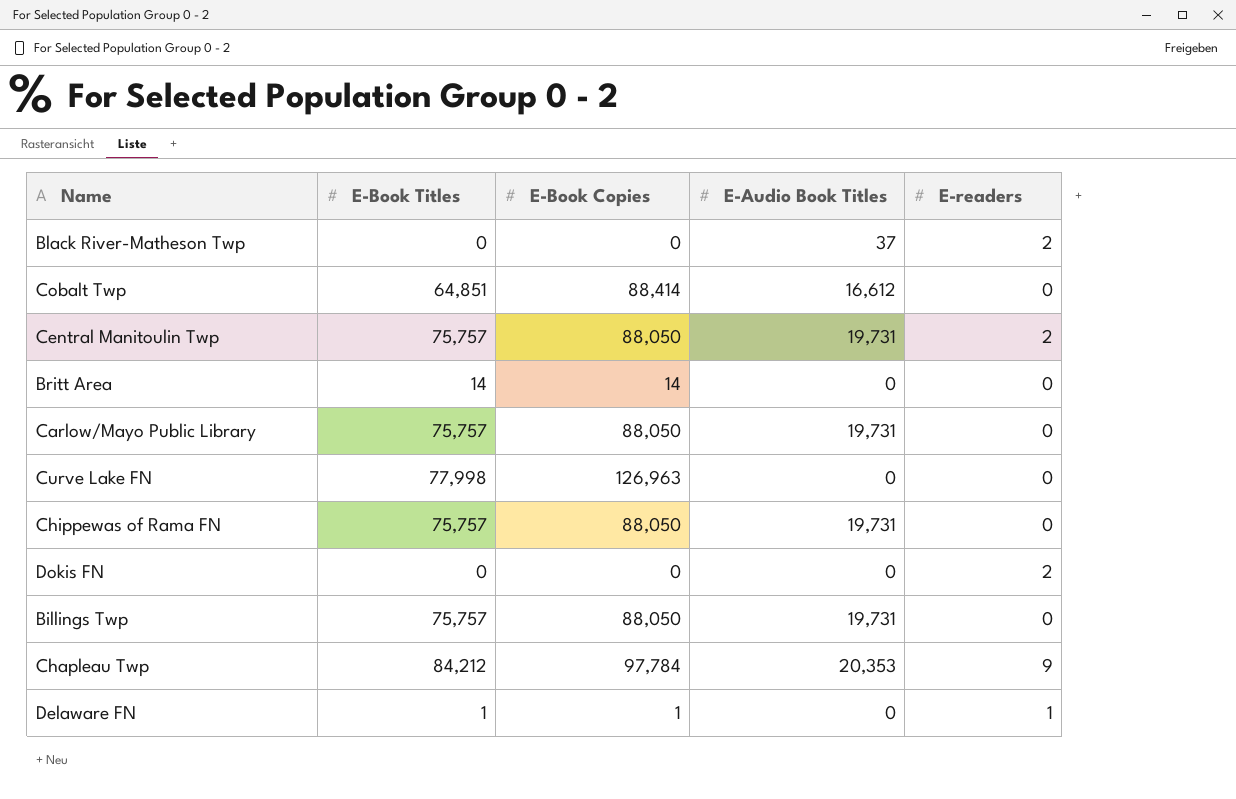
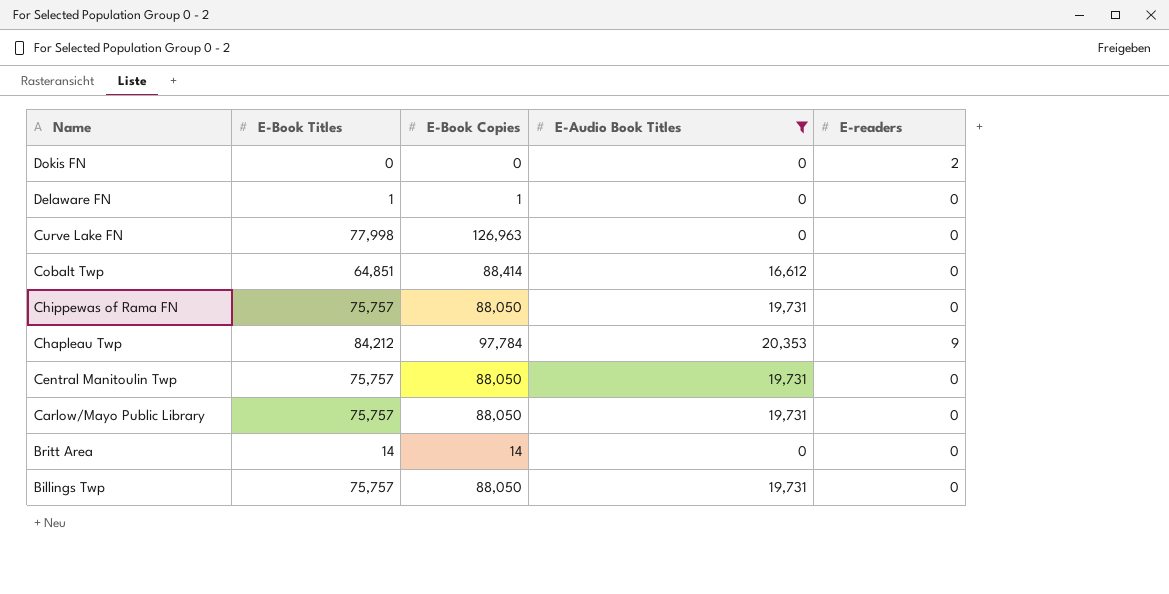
filter: none -> E-Audio Book Titles != 37
row order: none -> Name descending
Delaware FN | E-readers: 1 -> 0
Central Manitoulin Twp | E-readers: 2 -> 0

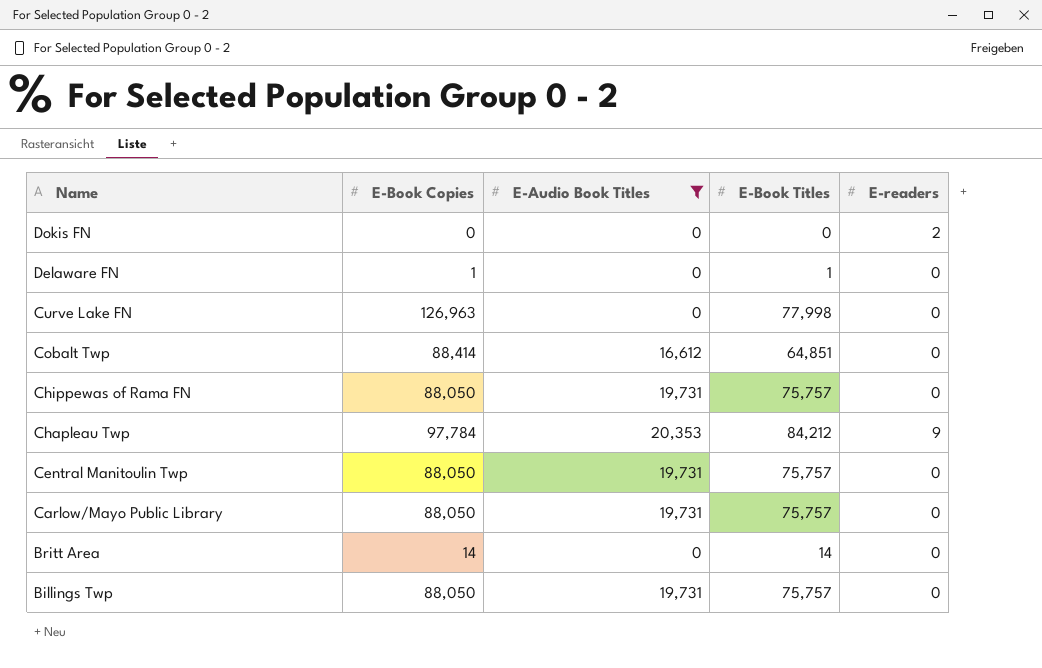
column E-Book Titles | position: 2 -> 4

